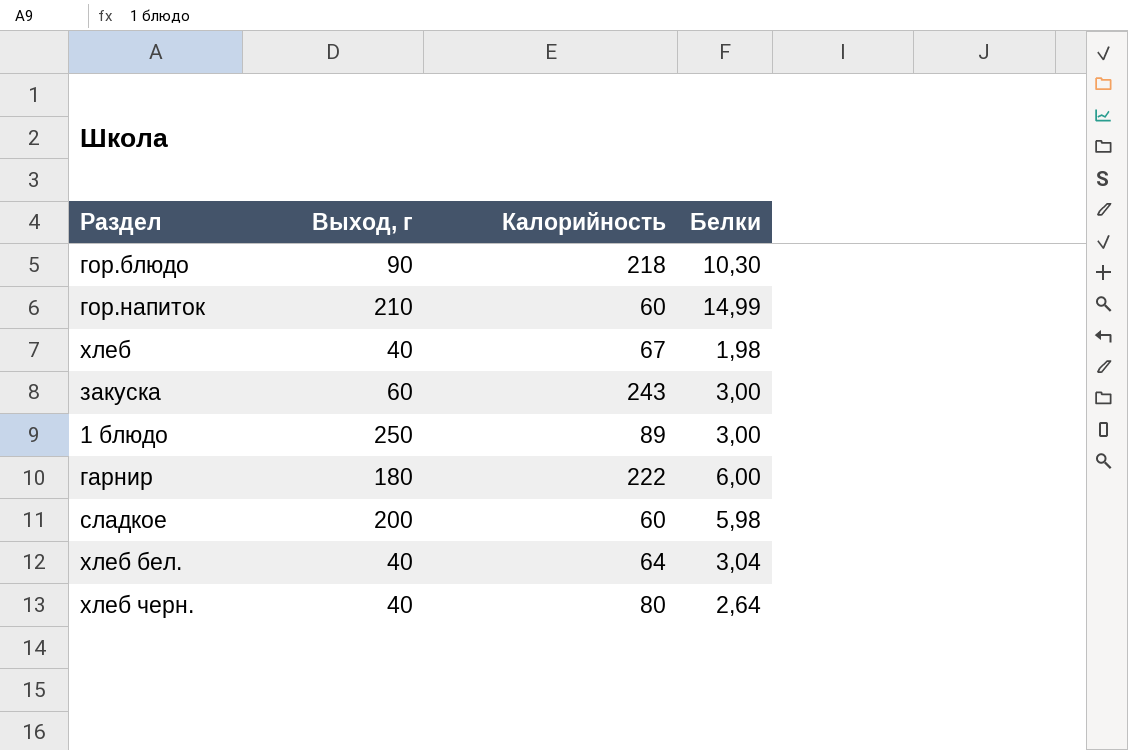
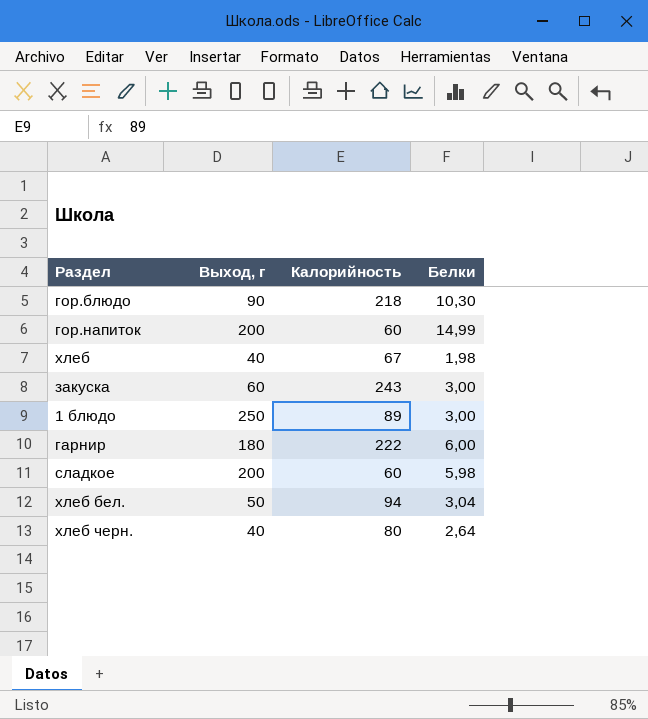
гор.напиток | Выход, г: 210 -> 200
хлеб бел. | Выход, г: 40 -> 50
хлеб бел. | Калорийность: 64 -> 94

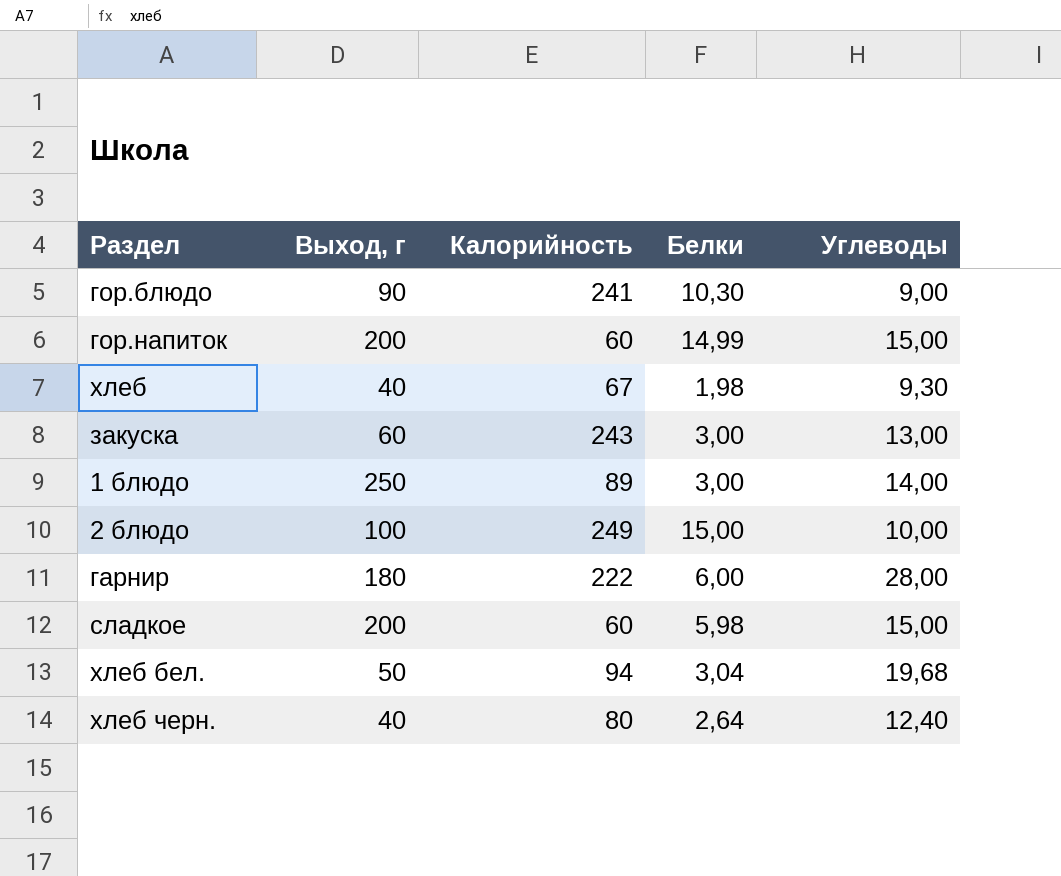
column Углеводы | position: none -> 5
гор.блюдо | Калорийность: 218 -> 241
row 2 блюдо: none -> 100 | 249 | 15,00 | 10,00

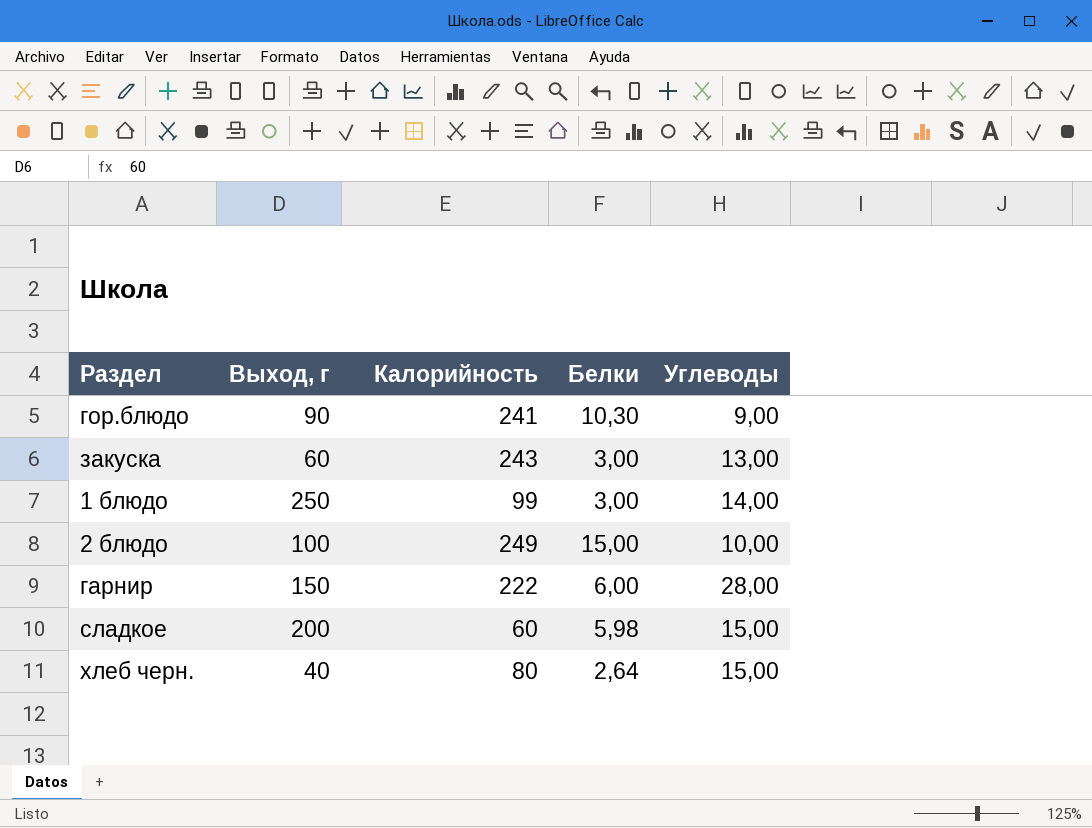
row гор.напиток: 200 | 60 | 14,99 | 15,00 -> none
row хлеб: 40 | 67 | 1,98 | 9,30 -> none
row хлеб бел.: 50 | 94 | 3,04 | 19,68 -> none
1 блюдо | Калорийность: 89 -> 99
гарнир | Выход, г: 180 -> 150
хлеб черн. | Углеводы: 12,40 -> 15,00

